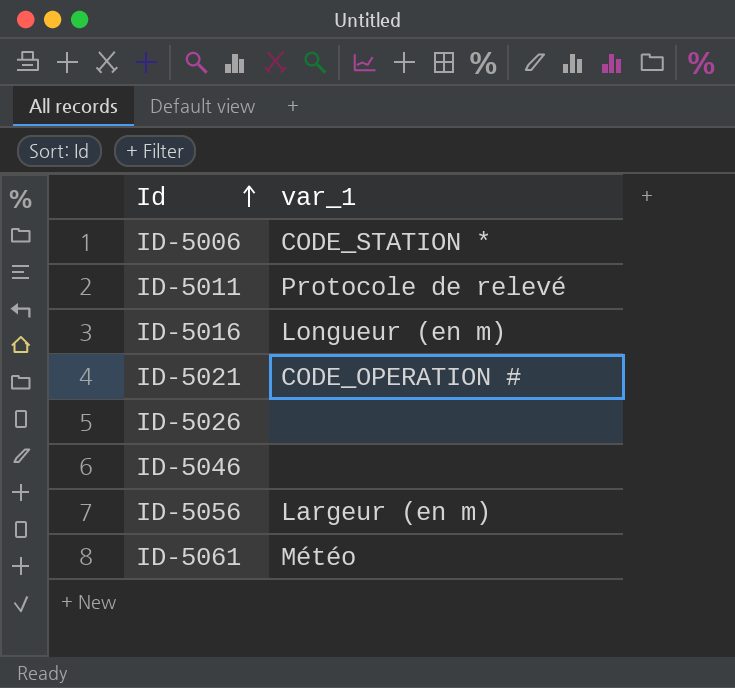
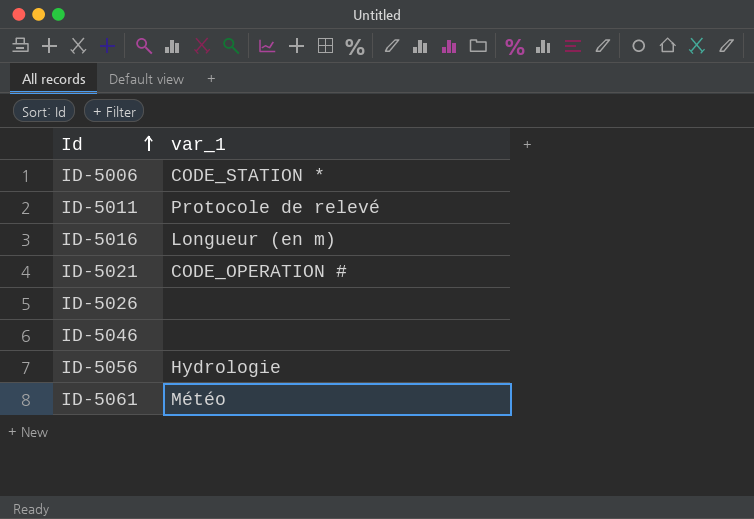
ID-5056 | var_1: Largeur (en m) -> Hydrologie

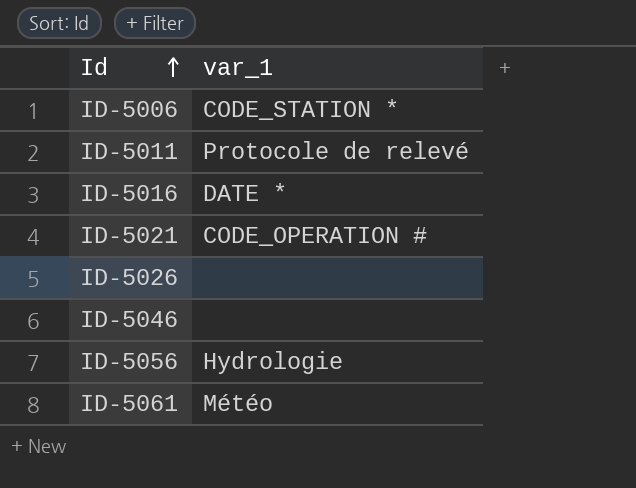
ID-5016 | var_1: Longueur (en m) -> DATE *

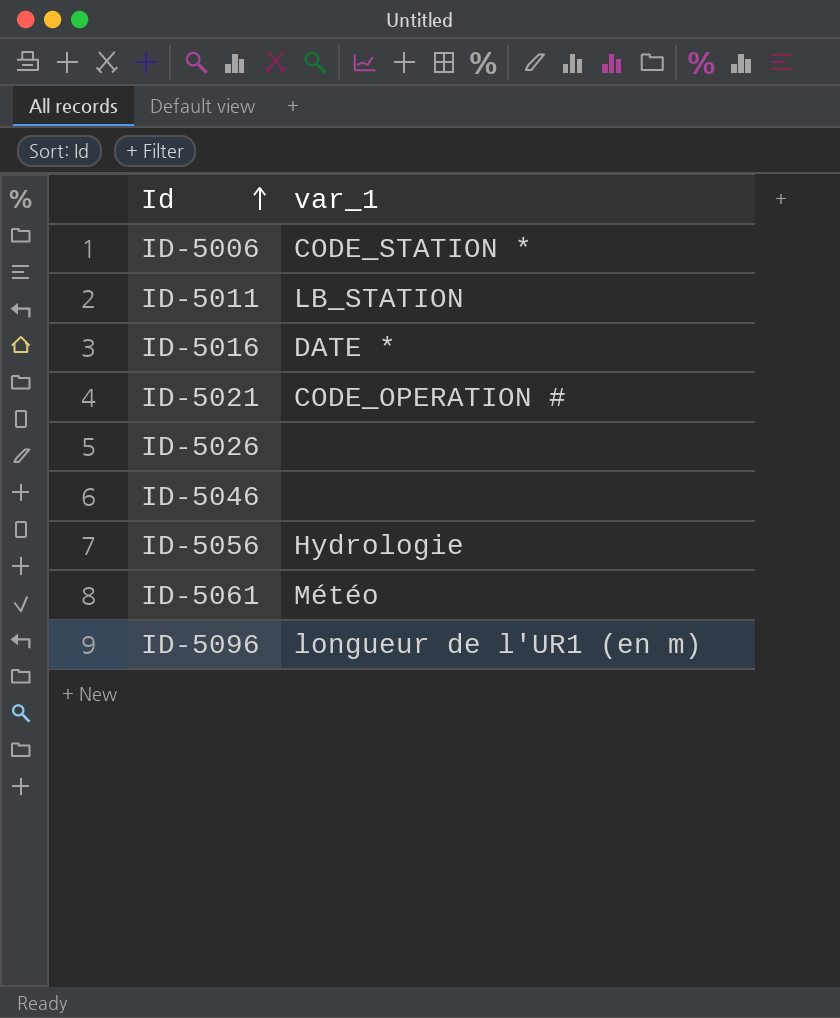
ID-5011 | var_1: Protocole de relevé -> LB_STATION
row ID-5096: none -> longueur de l'UR1 (en m)

